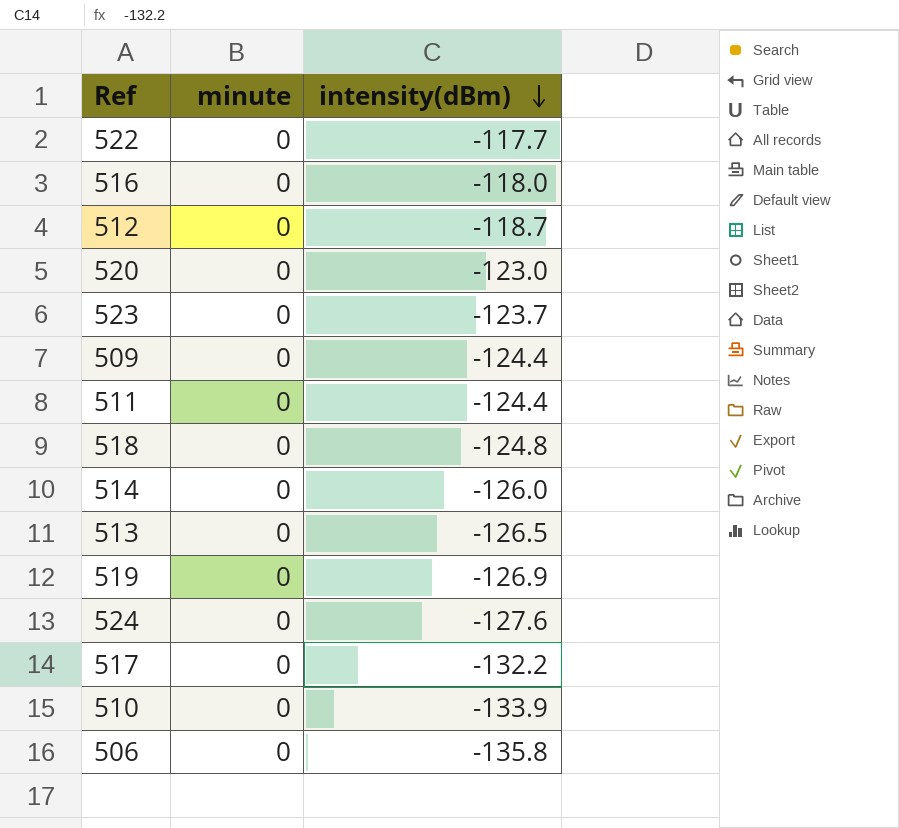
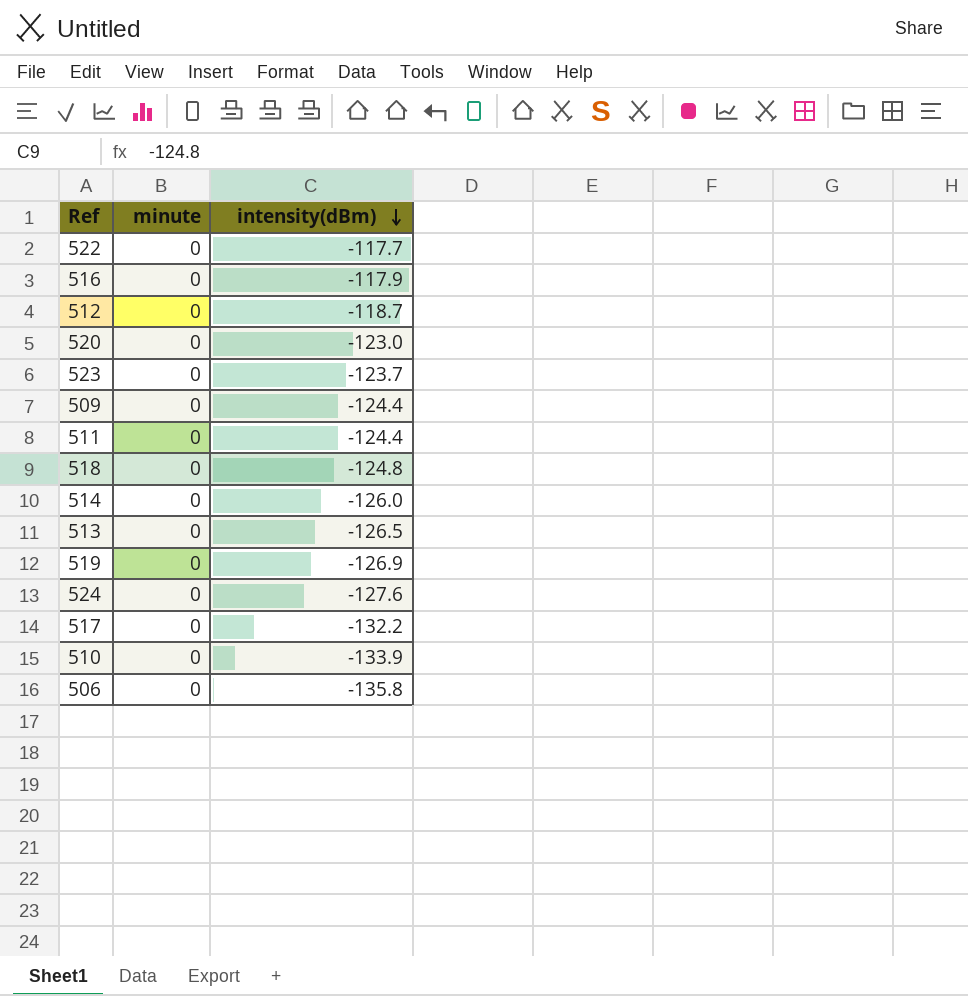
516 | intensity(dBm): -118.0 -> -117.9

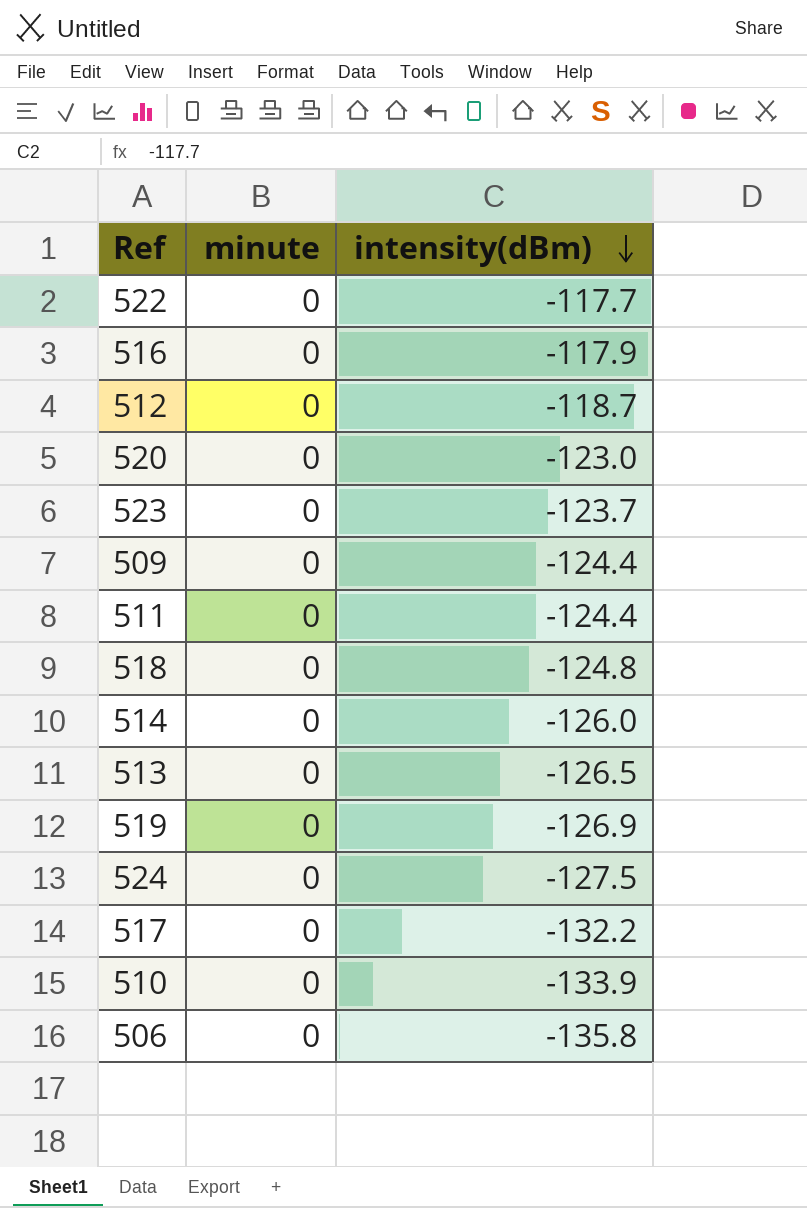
524 | intensity(dBm): -127.6 -> -127.5

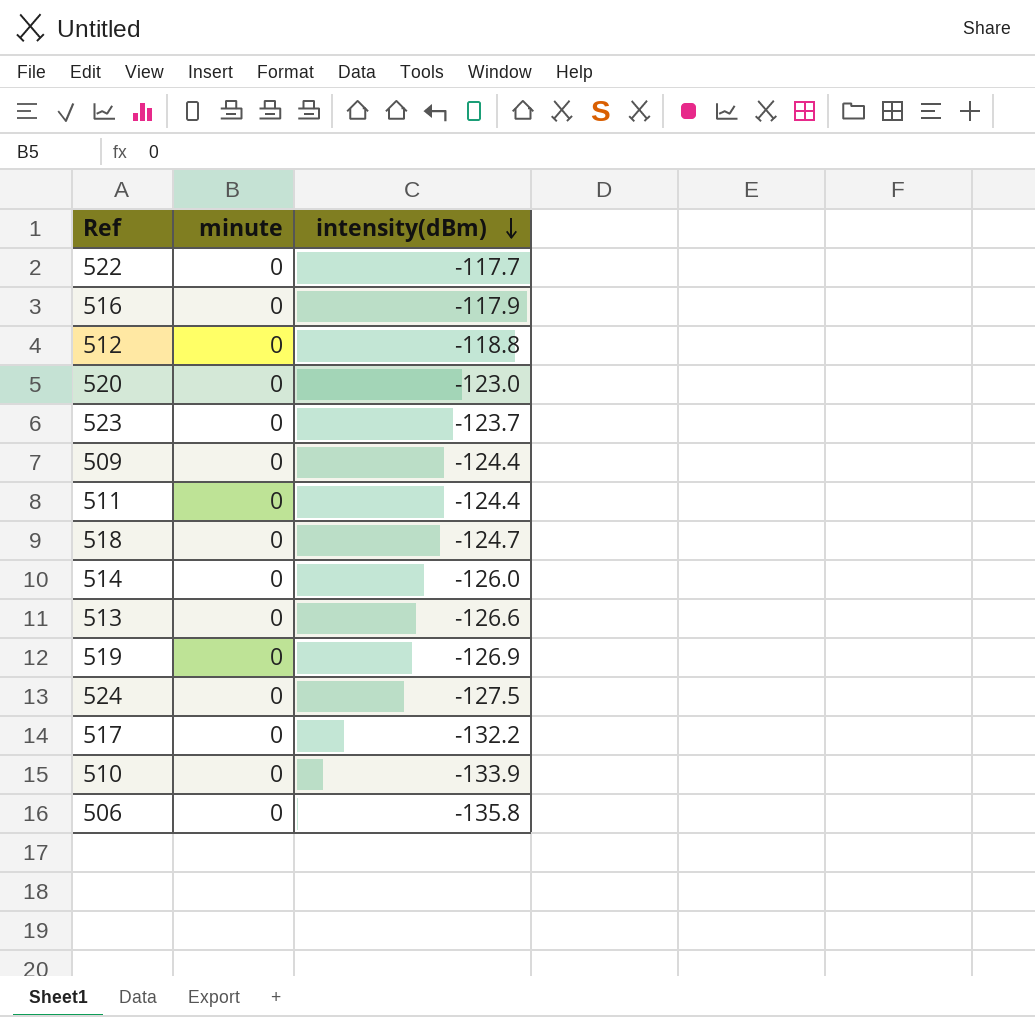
512 | intensity(dBm): -118.7 -> -118.8
518 | intensity(dBm): -124.8 -> -124.7
513 | intensity(dBm): -126.5 -> -126.6

